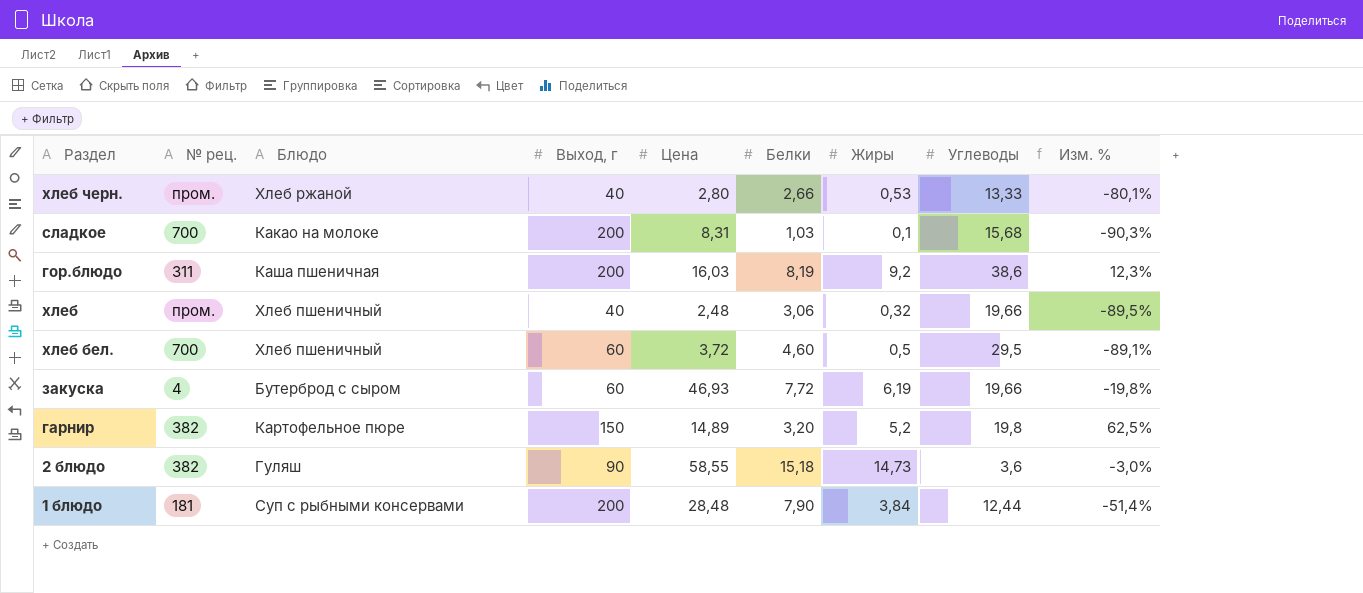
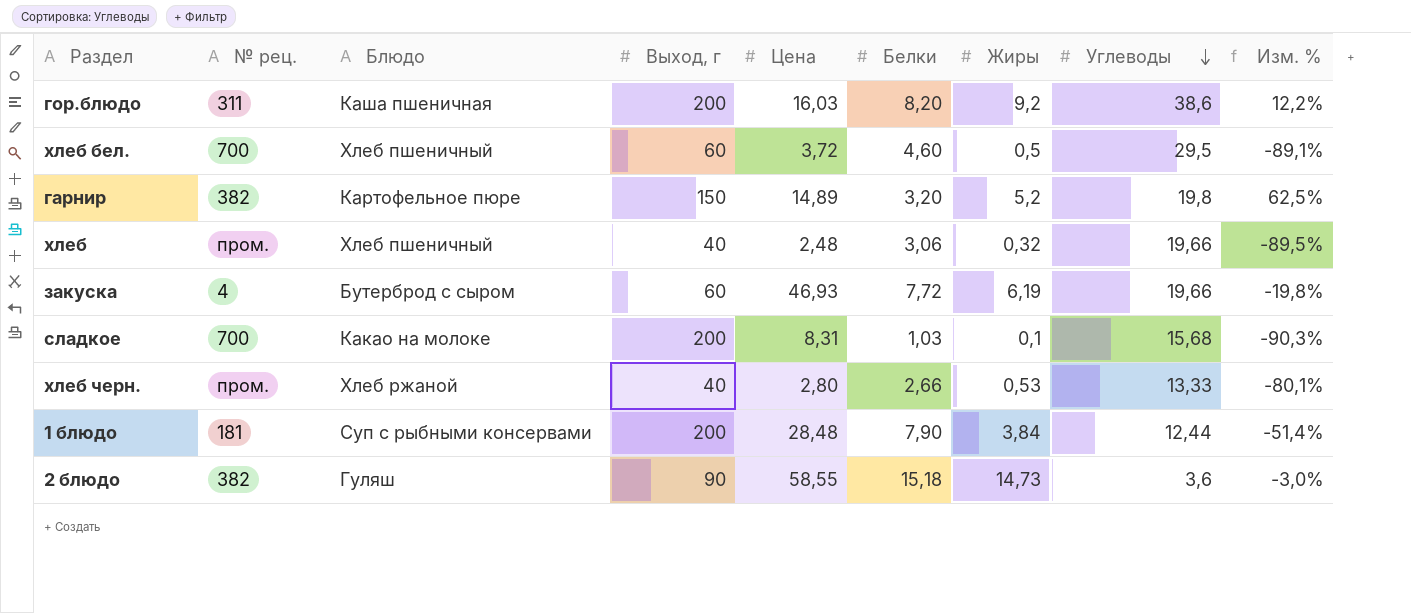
row order: none -> Углеводы descending
гор.блюдо | Белки: 8,19 -> 8,20
гор.блюдо | Изм. %: 12,3% -> 12,2%

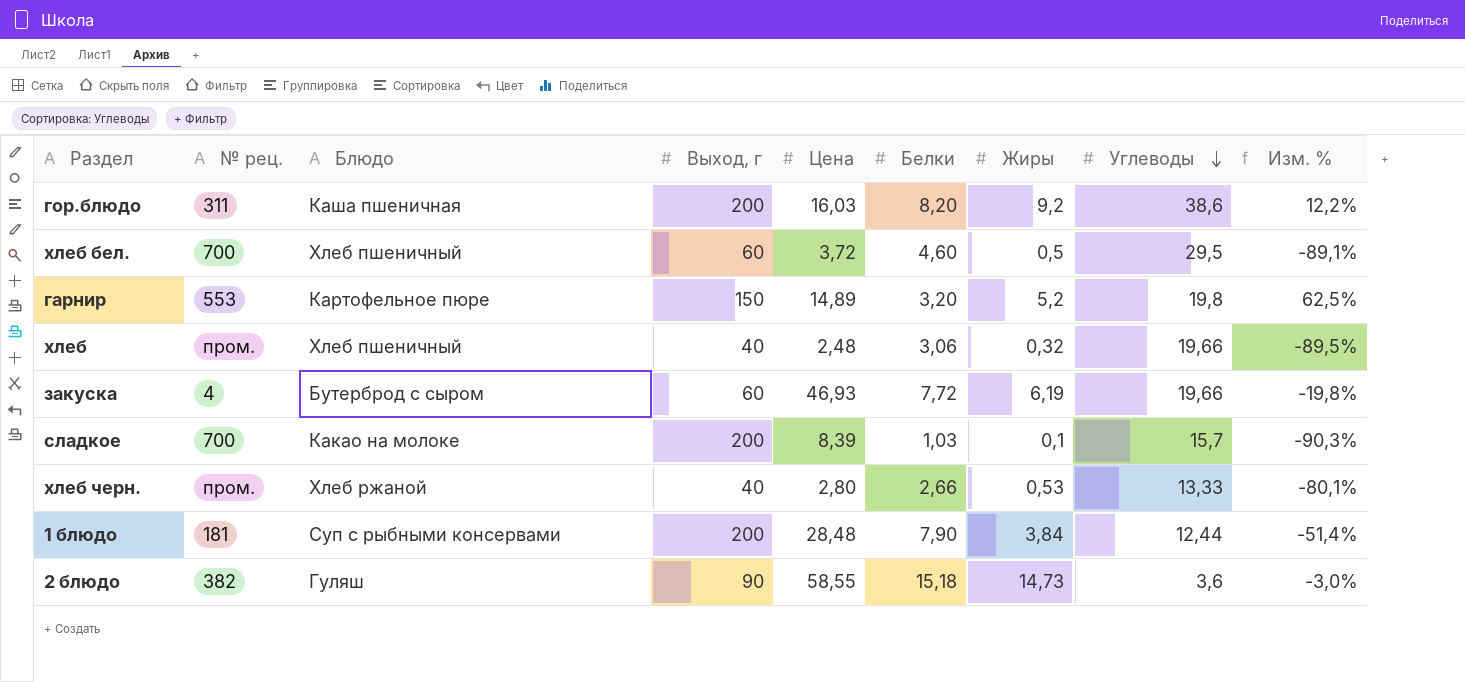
гарнир | № рец.: 382 -> 553
сладкое | Цена: 8,31 -> 8,39
сладкое | Углеводы: 15,68 -> 15,7

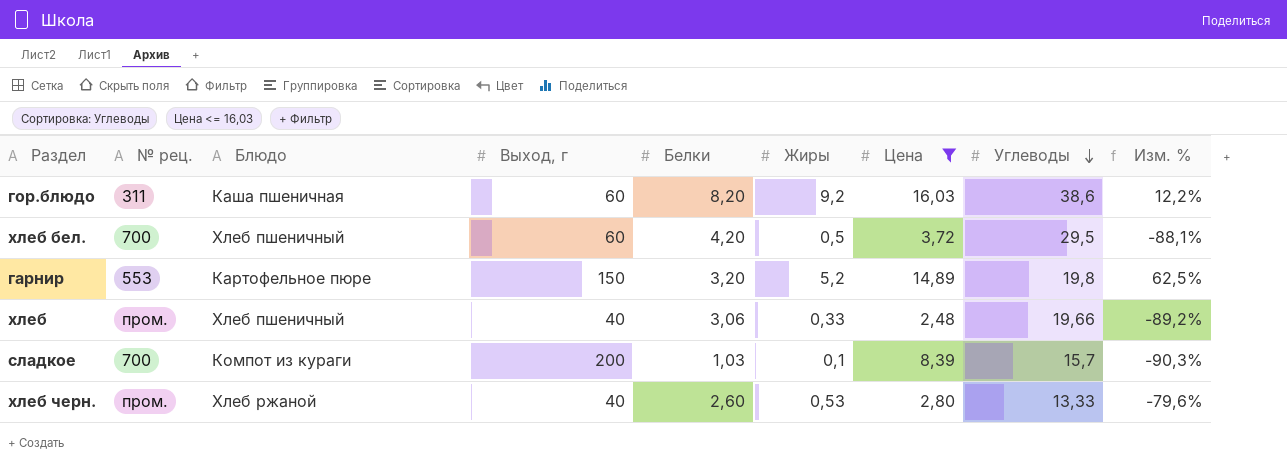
filter: none -> Цена <= 16,03
column Цена | position: 5 -> 7
гор.блюдо | Выход, г: 200 -> 60
хлеб бел. | Белки: 4,60 -> 4,20
хлеб бел. | Изм. %: -89,1% -> -88,1%
хлеб | Жиры: 0,32 -> 0,33
хлеб | Изм. %: -89,5% -> -89,2%
сладкое | Блюдо: Какао на молоке -> Компот из кураги
хлеб черн. | Белки: 2,66 -> 2,60
хлеб черн. | Изм. %: -80,1% -> -79,6%

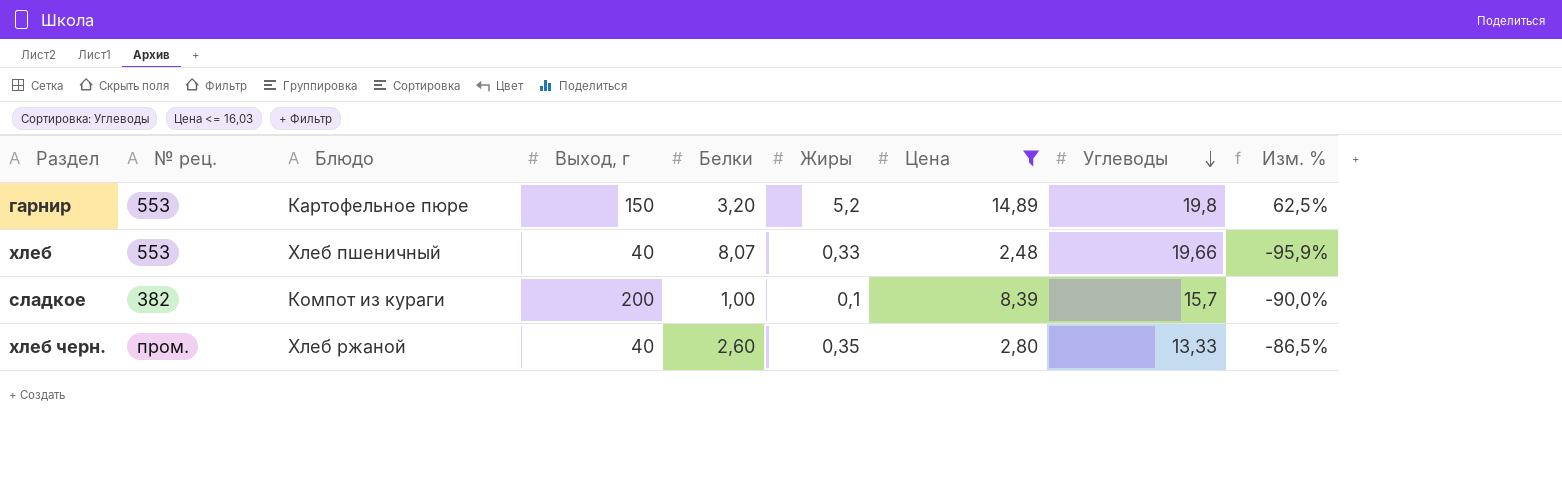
row гор.блюдо: 311 | Каша пшеничная | 60 | 8,20 | 9,2 | 16,03 | 38,6 | 12,2% -> none
row хлеб бел.: 700 | Хлеб пшеничный | 60 | 4,20 | 0,5 | 3,72 | 29,5 | -88,1% -> none
хлеб | № рец.: пром. -> 553
хлеб | Белки: 3,06 -> 8,07
хлеб | Изм. %: -89,2% -> -95,9%
сладкое | № рец.: 700 -> 382
сладкое | Белки: 1,03 -> 1,00
сладкое | Изм. %: -90,3% -> -90,0%
хлеб черн. | Жиры: 0,53 -> 0,35
хлеб черн. | Изм. %: -79,6% -> -86,5%

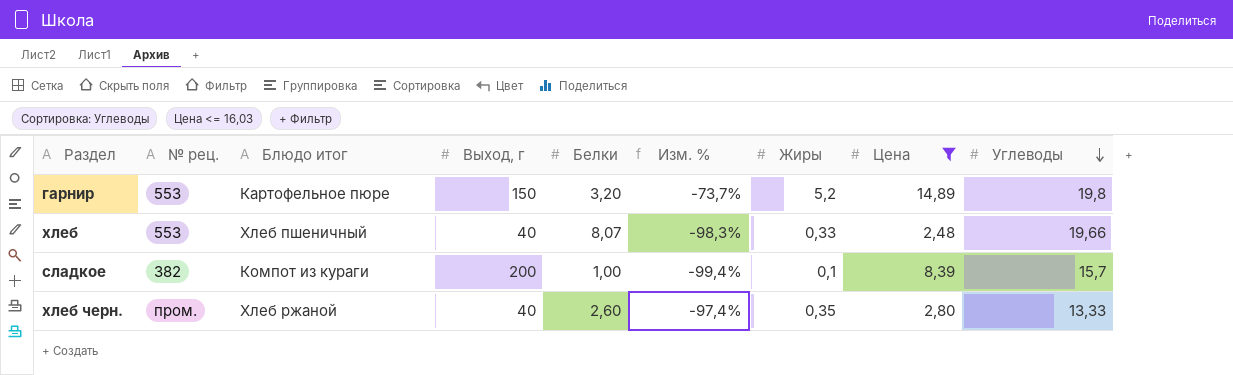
column name: Блюдо -> Блюдо итог
column Изм. % | formula: ([Жиры] - [Белки]) / [Белки] -> ([Жиры] - [Углеводы]) / [Углеводы]
column Изм. % | position: 9 -> 6

